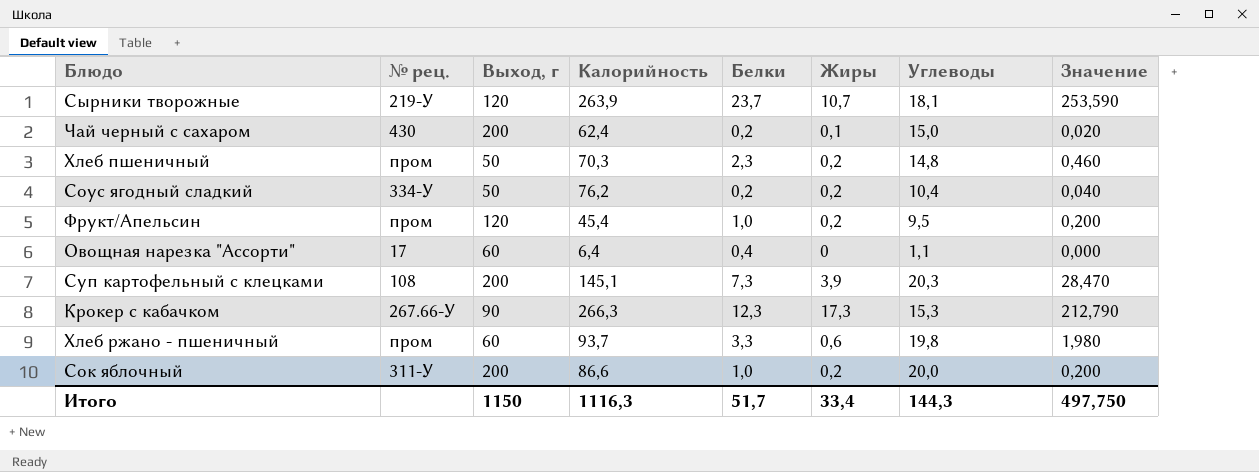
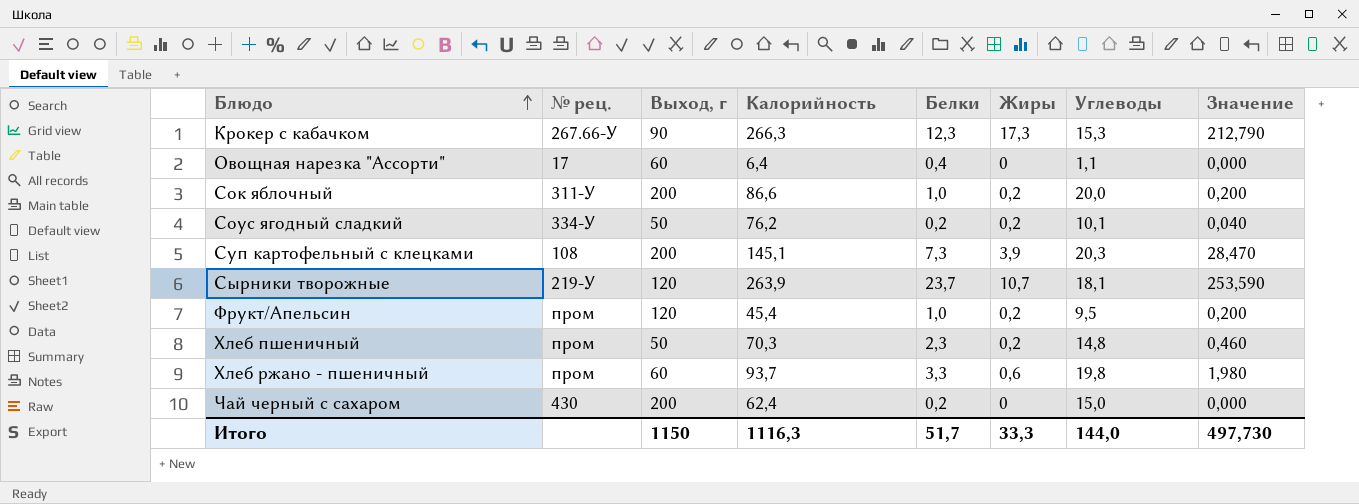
row order: none -> Блюдо ascending
Соус ягодный сладкий | Углеводы: 10,4 -> 10,1
Чай черный с сахаром | Жиры: 0,1 -> 0
Чай черный с сахаром | Значение: 0,020 -> 0,000
Итого | Жиры: 33,4 -> 33,3
Итого | Углеводы: 144,3 -> 144,0
Итого | Значение: 497,750 -> 497,730

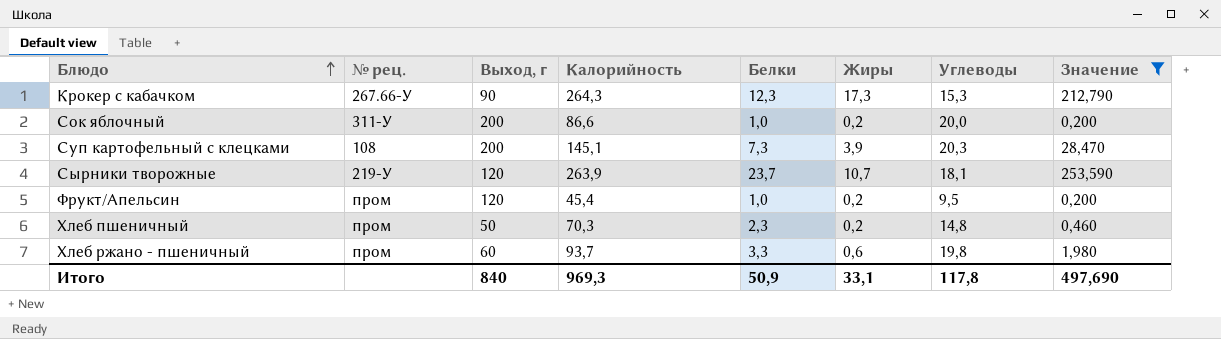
filter: none -> Значение >= 0,200
Крокер с кабачком | Калорийность: 266,3 -> 264,3
Итого | Выход, г: 1150 -> 840
Итого | Калорийность: 1116,3 -> 969,3
Итого | Белки: 51,7 -> 50,9
Итого | Жиры: 33,3 -> 33,1
Итого | Углеводы: 144,0 -> 117,8
Итого | Значение: 497,730 -> 497,690

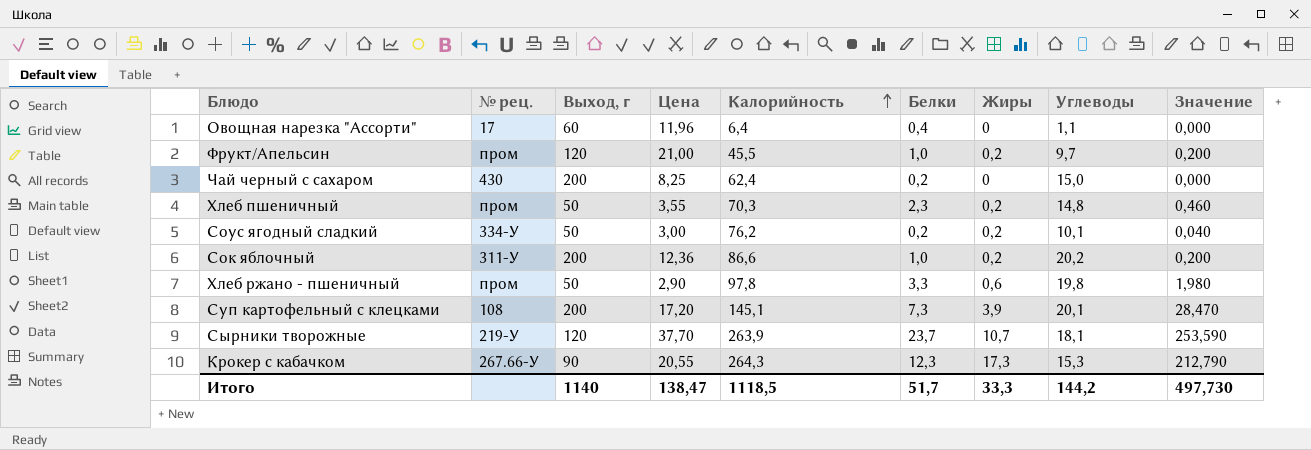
filter: Значение >= 0,200 -> none
row order: Блюдо ascending -> Калорийность ascending
column Цена | position: none -> 4
Фрукт/Апельсин | Калорийность: 45,4 -> 45,5
Фрукт/Апельсин | Углеводы: 9,5 -> 9,7
Сок яблочный | Углеводы: 20,0 -> 20,2
Хлеб ржано - пшеничный | Выход, г: 60 -> 50
Хлеб ржано - пшеничный | Калорийность: 93,7 -> 97,8
Суп картофельный с клецками | Углеводы: 20,3 -> 20,1
Итого | Выход, г: 840 -> 1140
Итого | Калорийность: 969,3 -> 1118,5
Итого | Белки: 50,9 -> 51,7
Итого | Жиры: 33,1 -> 33,3
Итого | Углеводы: 117,8 -> 144,2
Итого | Значение: 497,690 -> 497,730

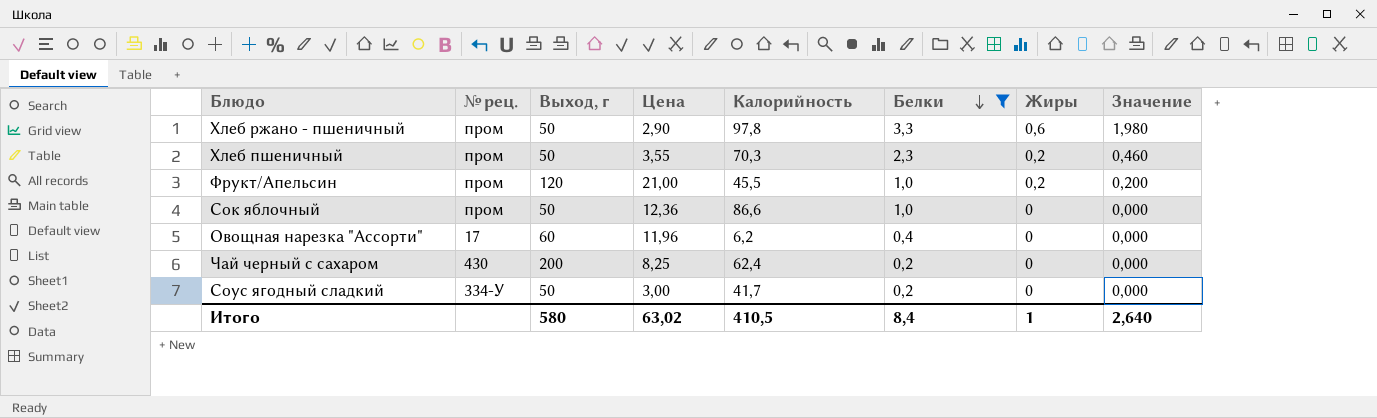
filter: none -> Белки <= 3,3
row order: Калорийность ascending -> Белки descending
column Углеводы | position: 8 -> none
Сок яблочный | № рец.: 311-У -> пром
Сок яблочный | Выход, г: 200 -> 50
Сок яблочный | Жиры: 0,2 -> 0
Сок яблочный | Значение: 0,200 -> 0,000
Овощная нарезка "Ассорти" | Калорийность: 6,4 -> 6,2
Соус ягодный сладкий | Калорийность: 76,2 -> 41,7
Соус ягодный сладкий | Жиры: 0,2 -> 0
Соус ягодный сладкий | Значение: 0,040 -> 0,000
Итого | Выход, г: 1140 -> 580
Итого | Цена: 138,47 -> 63,02
Итого | Калорийность: 1118,5 -> 410,5
Итого | Белки: 51,7 -> 8,4
Итого | Жиры: 33,3 -> 1
Итого | Значение: 497,730 -> 2,640

